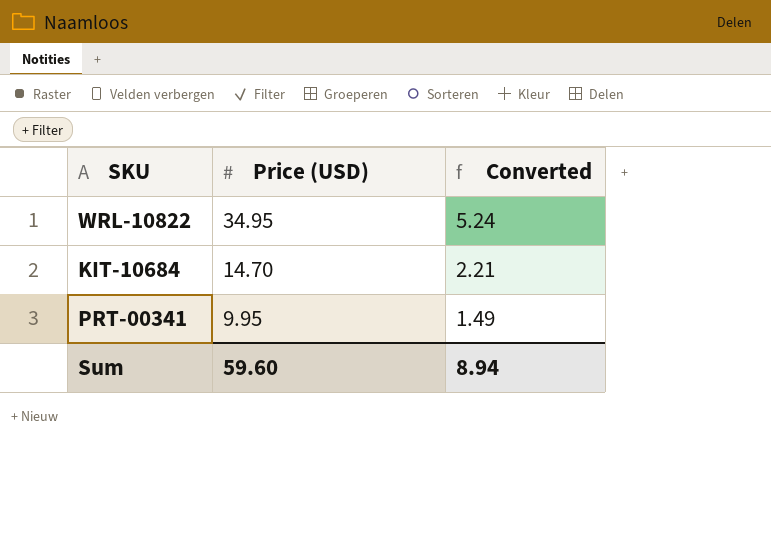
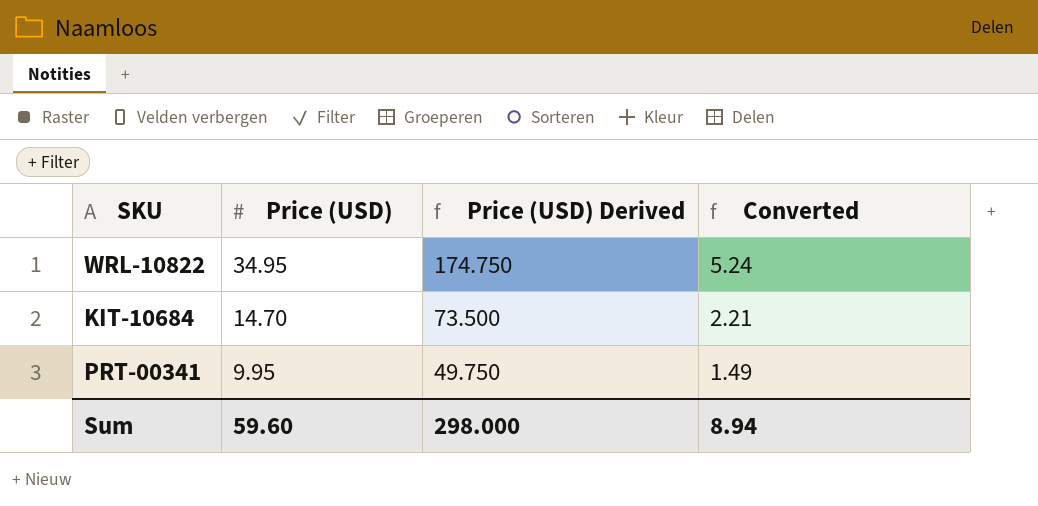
column Price (USD) Derived | formula: none -> [Price (USD)] * 5

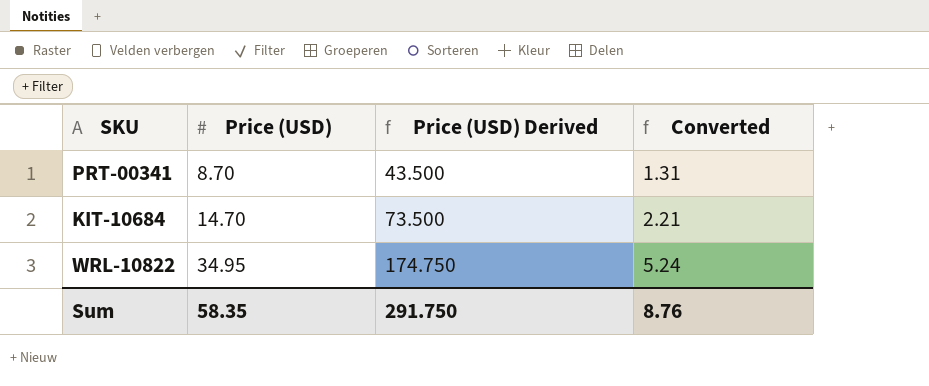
row order: Price (USD) descending -> Price (USD) ascending
PRT-00341 | Price (USD): 9.95 -> 8.70
PRT-00341 | Price (USD) Derived: 49.750 -> 43.500
PRT-00341 | Converted: 1.49 -> 1.31
Sum | Price (USD): 59.60 -> 58.35
Sum | Price (USD) Derived: 298.000 -> 291.750
Sum | Converted: 8.94 -> 8.76

